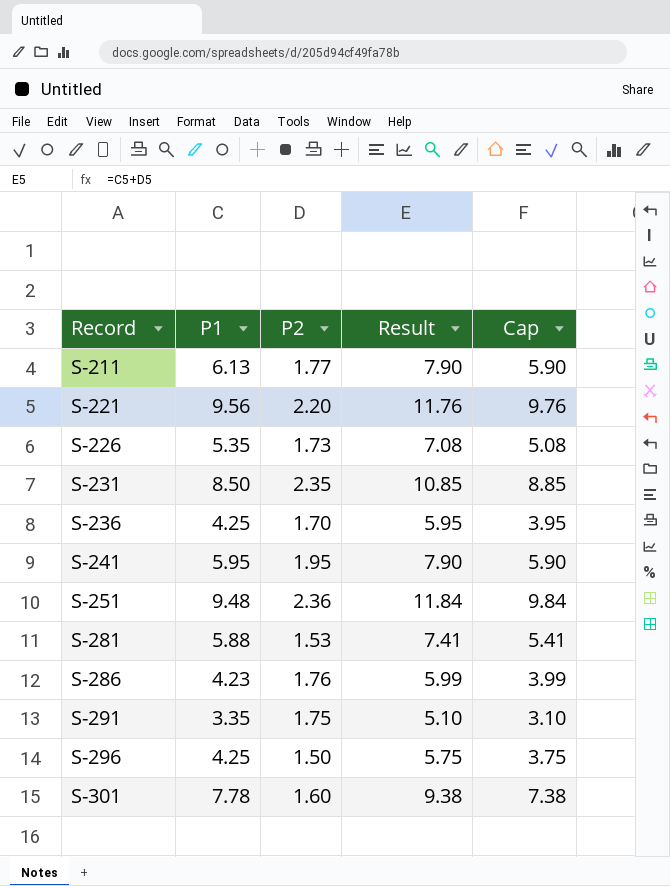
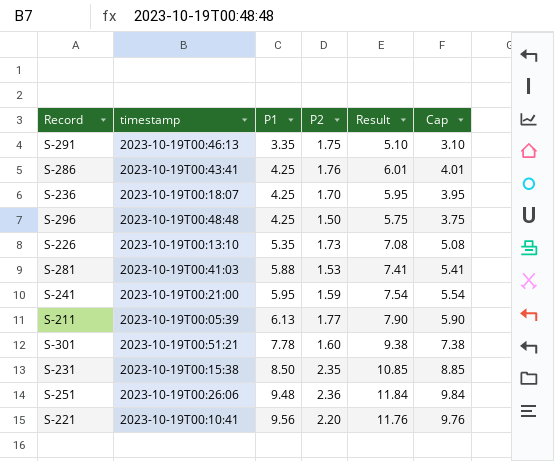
row order: Record ascending -> P1 ascending
column timestamp | position: none -> 2
S-286 | P1: 4.23 -> 4.25
S-286 | Result: 5.99 -> 6.01
S-286 | Cap: 3.99 -> 4.01
S-241 | P2: 1.95 -> 1.59
S-241 | Result: 7.90 -> 7.54
S-241 | Cap: 5.90 -> 5.54

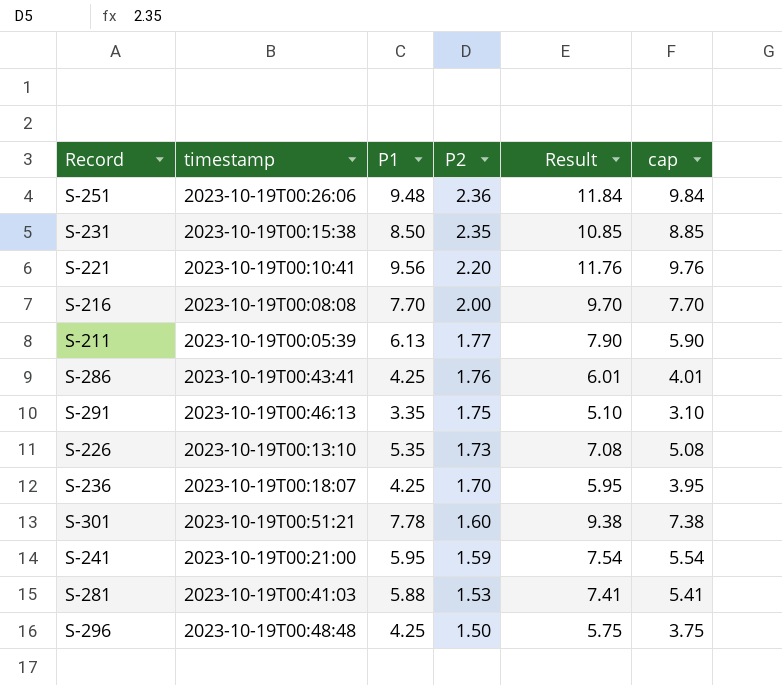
row order: P1 ascending -> P2 descending
column name: Cap -> cap
row S-216: none -> 2023-10-19T00:08:08 | 7.70 | 2.00 | 9.70 | 7.70

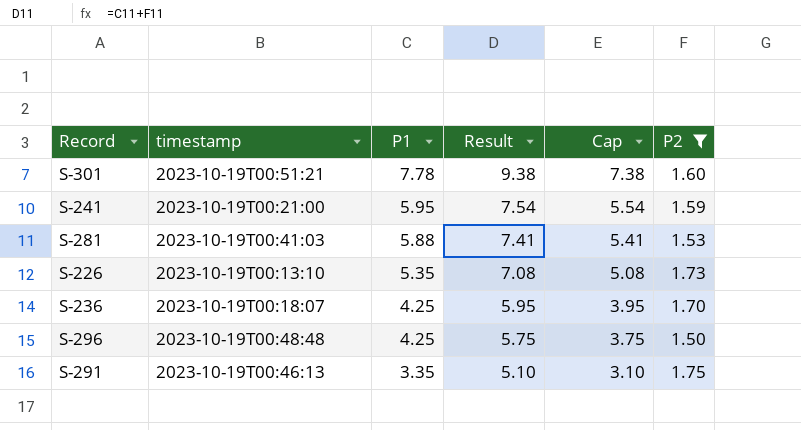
filter: none -> P2 <= 1.75
row order: P2 descending -> P1 descending
column name: cap -> Cap
column P2 | position: 4 -> 6

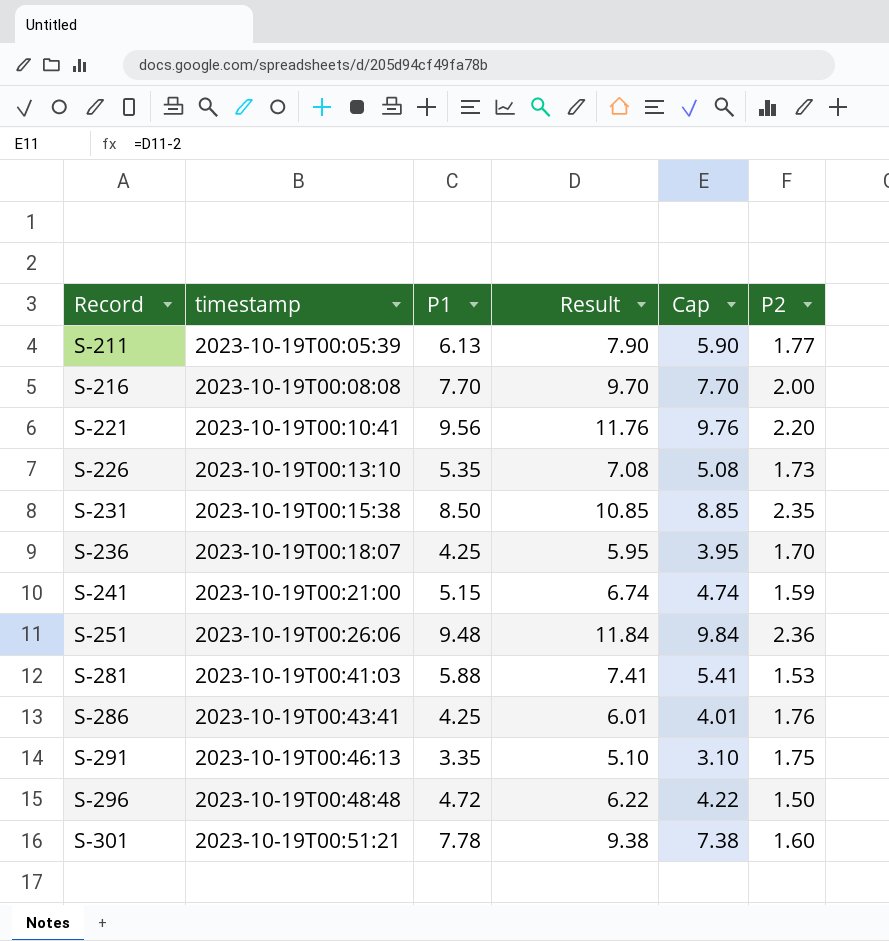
filter: P2 <= 1.75 -> none
row order: P1 descending -> Record ascending
S-241 | P1: 5.95 -> 5.15
S-241 | Result: 7.54 -> 6.74
S-241 | Cap: 5.54 -> 4.74
S-296 | P1: 4.25 -> 4.72
S-296 | Result: 5.75 -> 6.22
S-296 | Cap: 3.75 -> 4.22

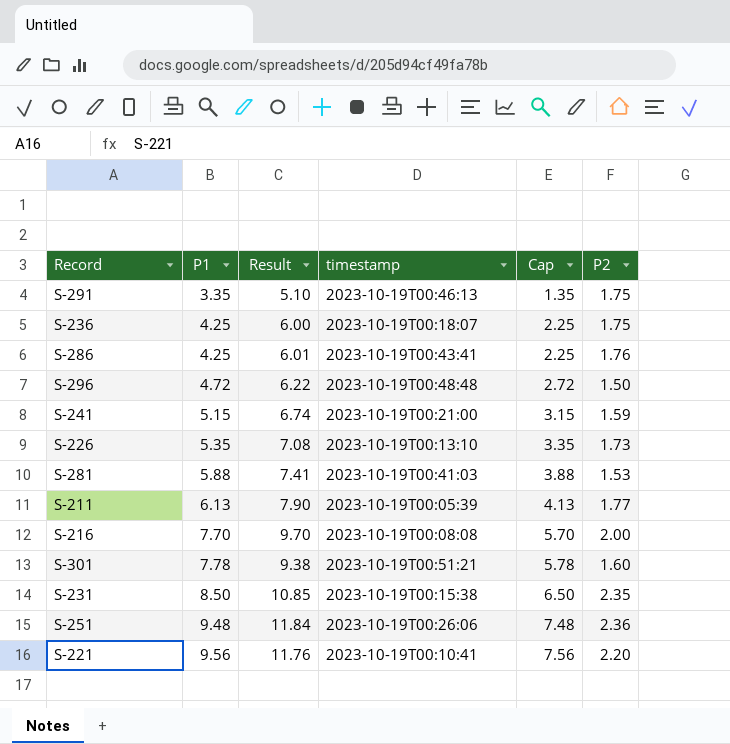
row order: Record ascending -> P1 ascending
column timestamp | position: 2 -> 4
column Cap | formula: [Result] - 2 -> [P1] - 2
S-236 | Result: 5.95 -> 6.00
S-236 | P2: 1.70 -> 1.75

